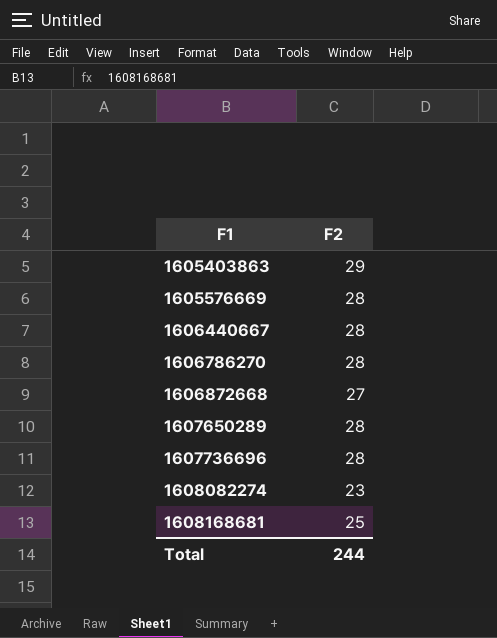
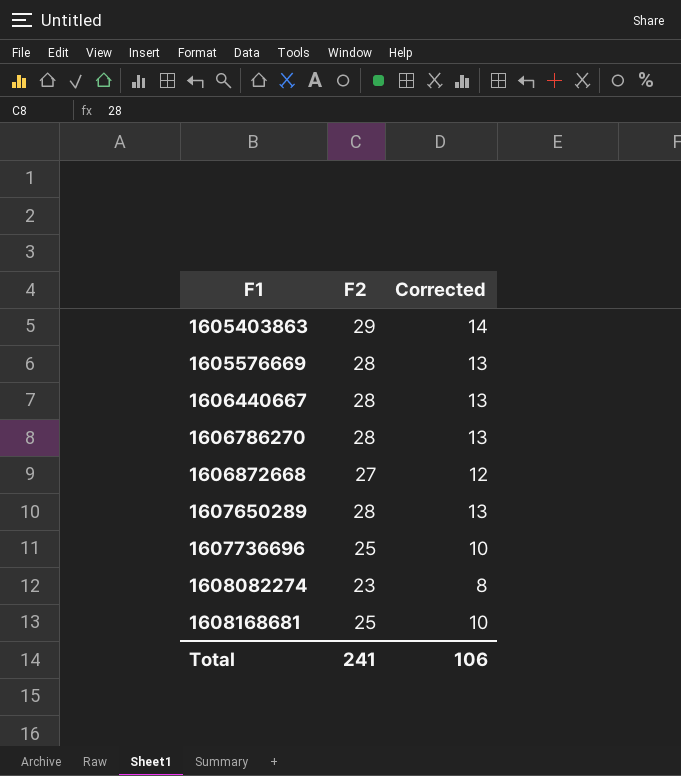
column Corrected | formula: none -> [F2] - 15
1607736696 | F2: 28 -> 25
Total | F2: 244 -> 241

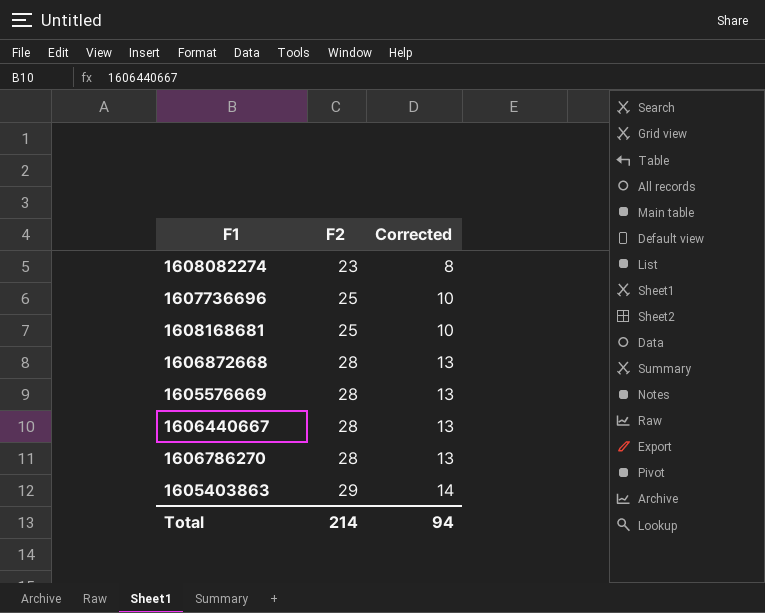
row order: F1 ascending -> F2 ascending
row 1607650289: 28 | 13 -> none
1606872668 | F2: 27 -> 28
1606872668 | Corrected: 12 -> 13
Total | F2: 241 -> 214
Total | Corrected: 106 -> 94

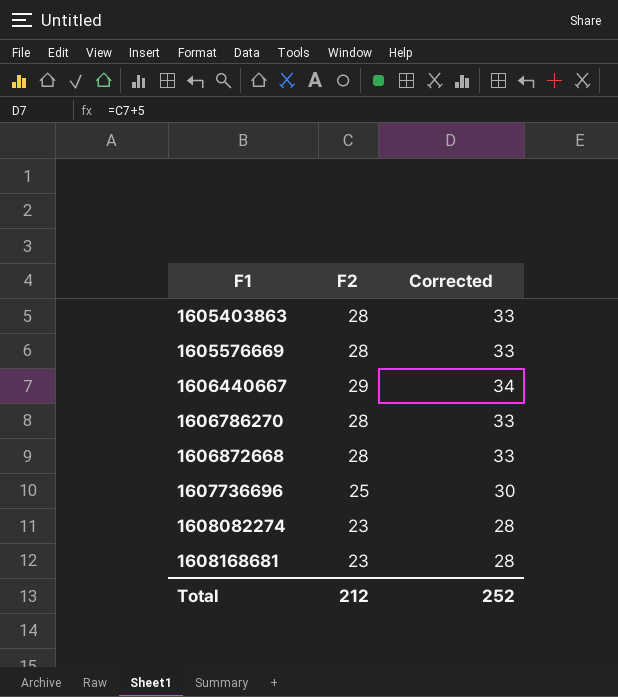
row order: F2 ascending -> F1 ascending
column Corrected | formula: [F2] - 15 -> [F2] + 5
1605403863 | F2: 29 -> 28
1606440667 | F2: 28 -> 29
1608168681 | F2: 25 -> 23
Total | F2: 214 -> 212
Total | Corrected: 94 -> 252

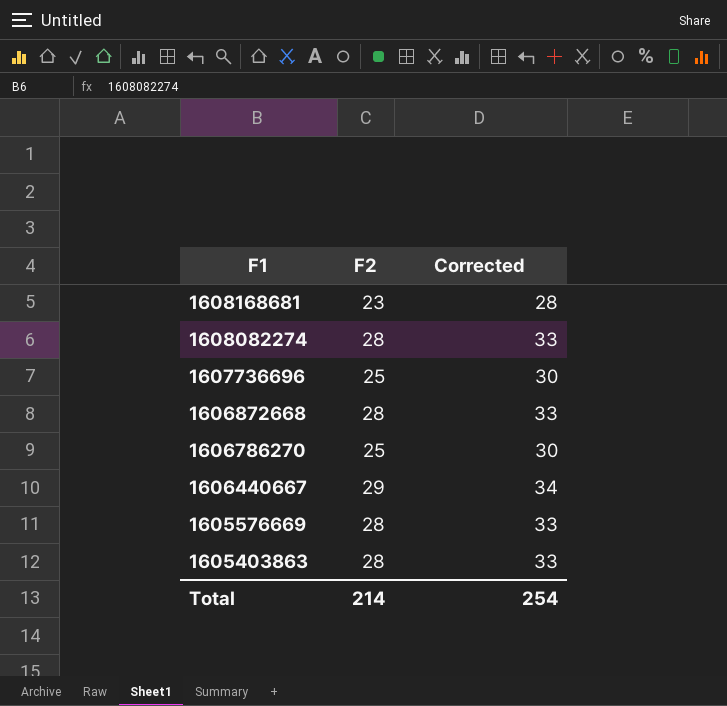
row order: F1 ascending -> F1 descending
1608082274 | F2: 23 -> 28
1608082274 | Corrected: 28 -> 33
1606786270 | F2: 28 -> 25
1606786270 | Corrected: 33 -> 30
Total | F2: 212 -> 214
Total | Corrected: 252 -> 254

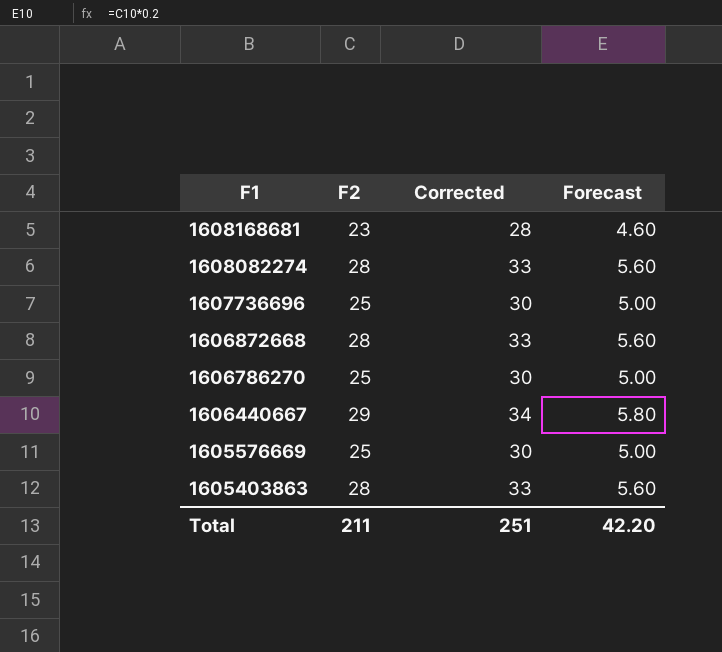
column Forecast | formula: none -> [F2] * 0.2
1605576669 | F2: 28 -> 25
1605576669 | Corrected: 33 -> 30
Total | F2: 214 -> 211
Total | Corrected: 254 -> 251

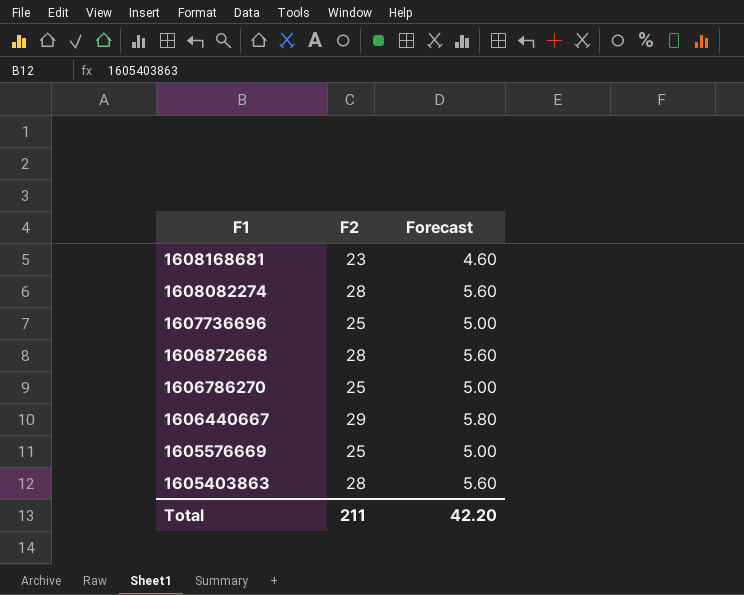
column Corrected | formula: [F2] + 5 -> none

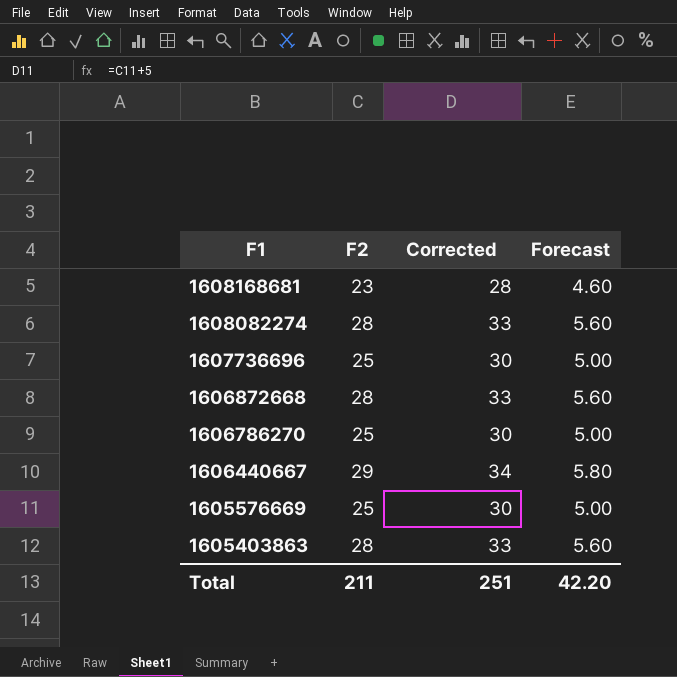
column Corrected | formula: none -> [F2] + 5

